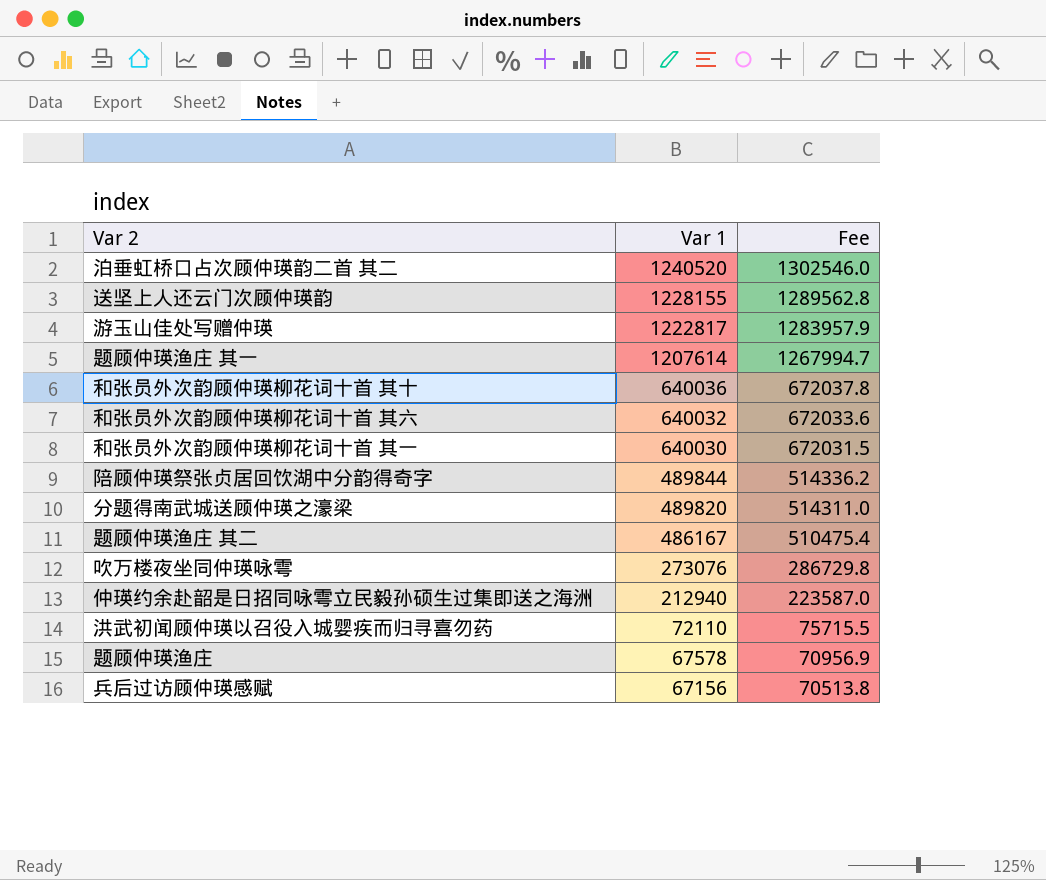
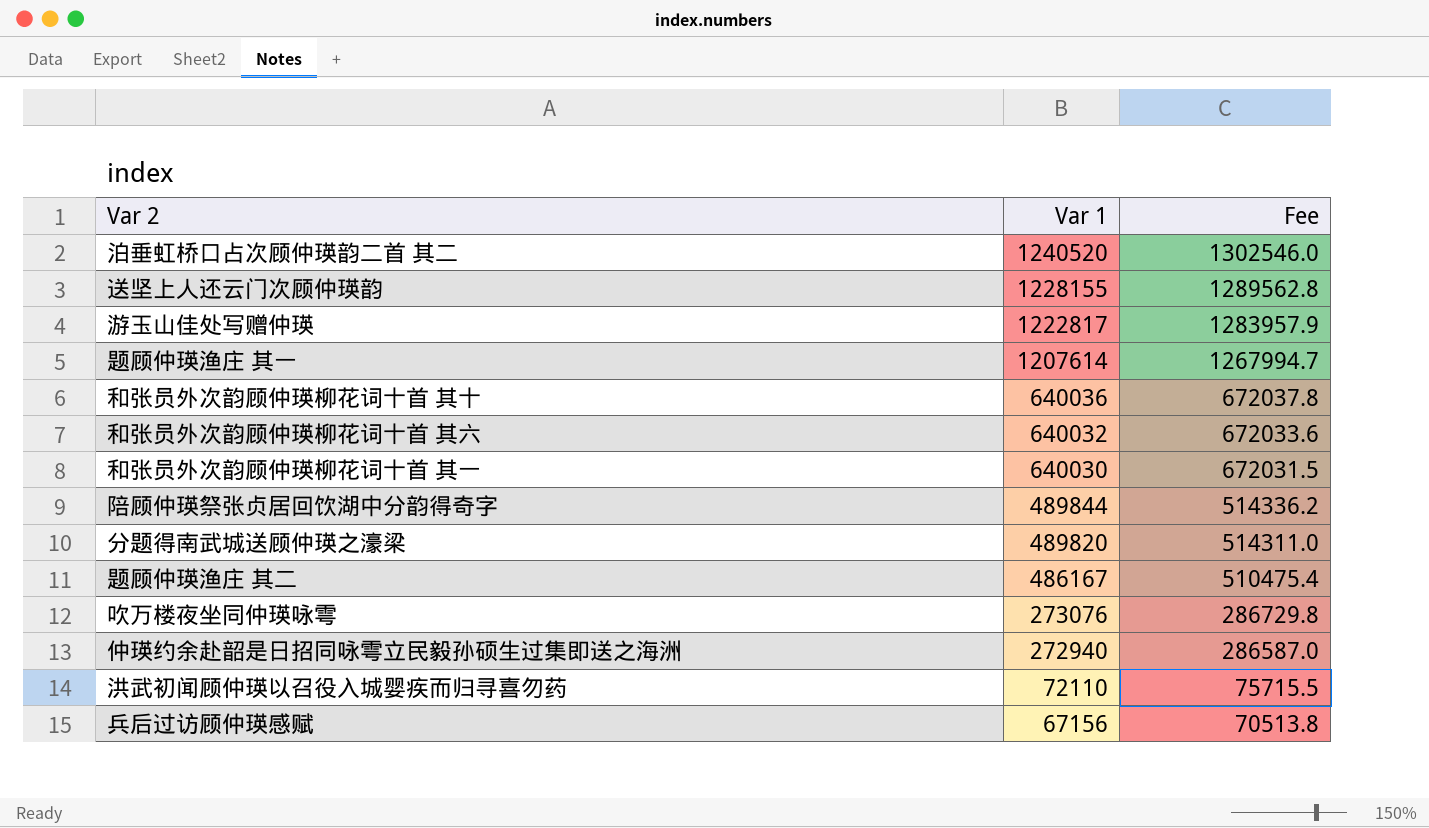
row 题顾仲瑛渔庄: 67578 | 70956.9 -> none
仲瑛约余赴韶是日招同咏雩立民毅孙硕生过集即送之海洲 | Var 1: 212940 -> 272940
仲瑛约余赴韶是日招同咏雩立民毅孙硕生过集即送之海洲 | Fee: 223587.0 -> 286587.0

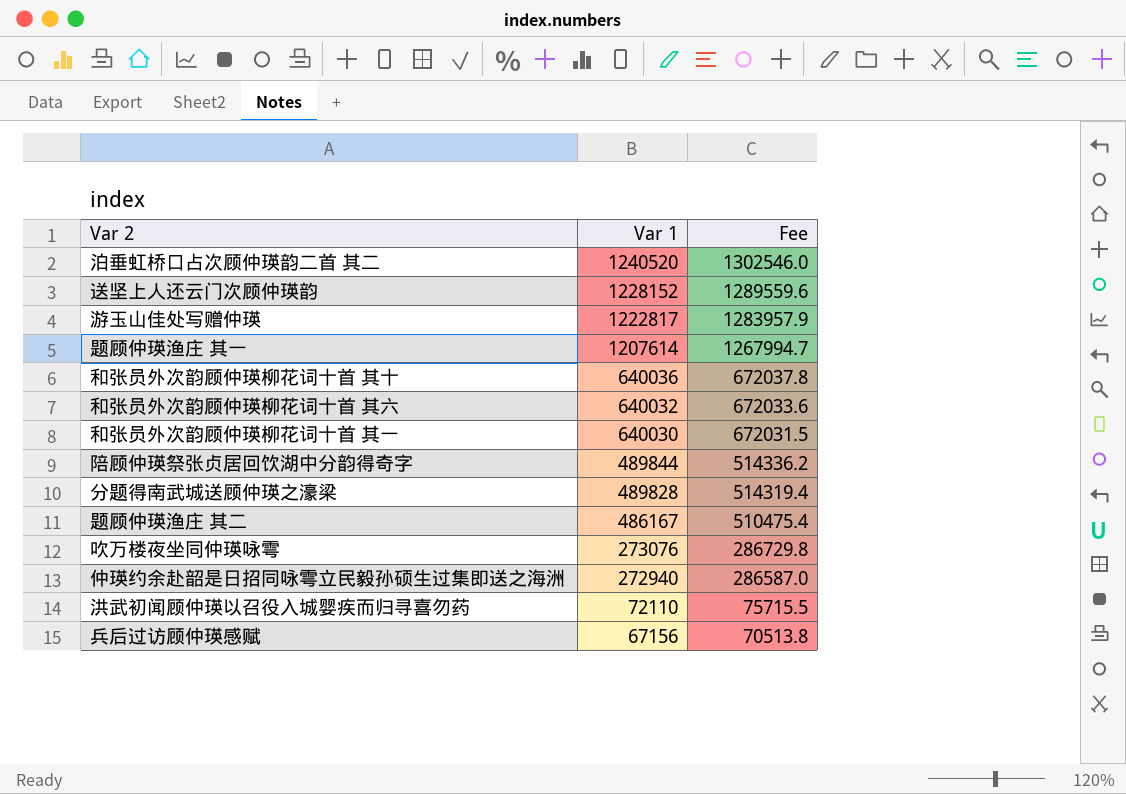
送坚上人还云门次顾仲瑛韵 | Var 1: 1228155 -> 1228152
送坚上人还云门次顾仲瑛韵 | Fee: 1289562.8 -> 1289559.6
分题得南武城送顾仲瑛之濠梁 | Var 1: 489820 -> 489828
分题得南武城送顾仲瑛之濠梁 | Fee: 514311.0 -> 514319.4

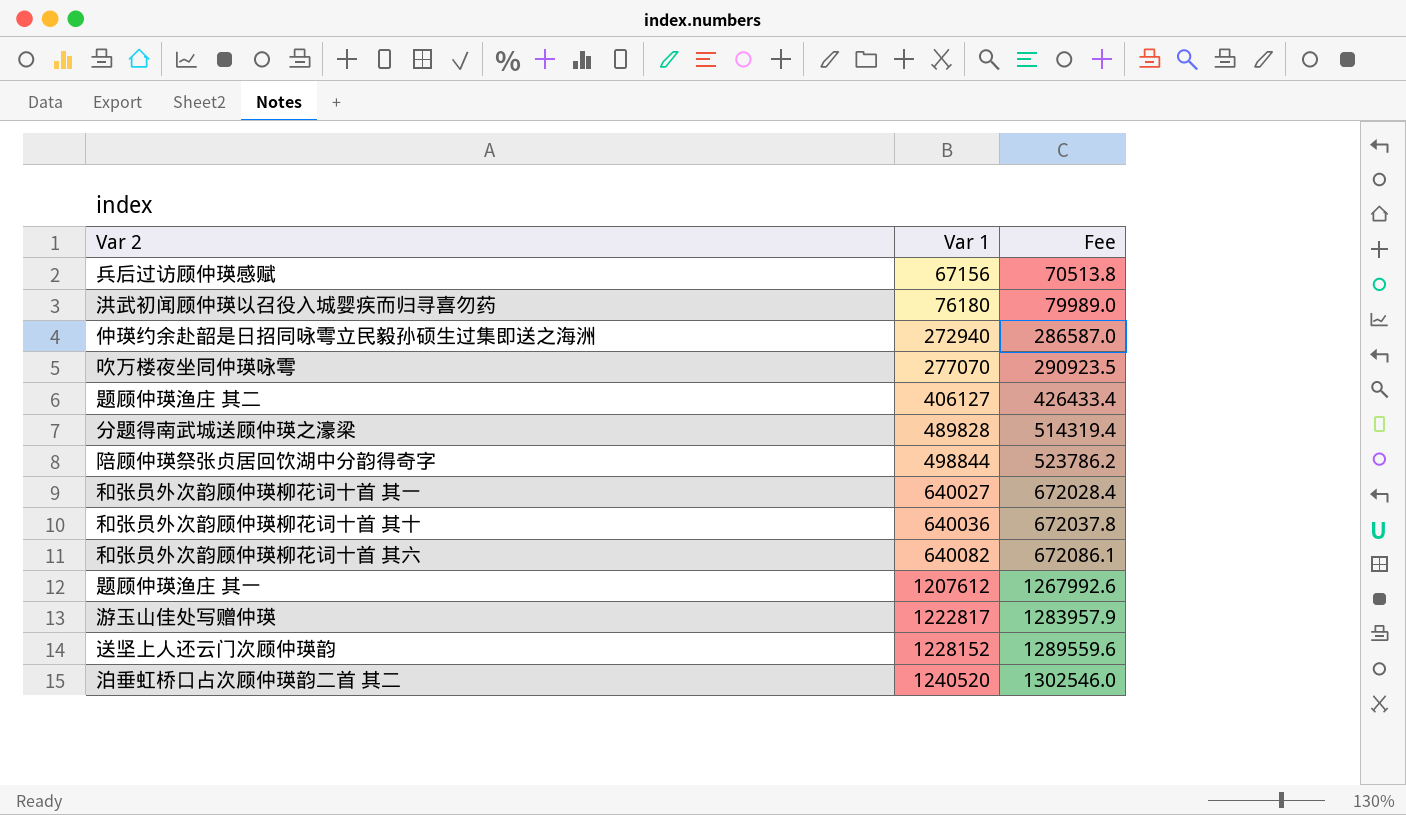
row order: Var 1 descending -> Var 1 ascending
洪武初闻顾仲瑛以召役入城婴疾而归寻喜勿药 | Var 1: 72110 -> 76180
洪武初闻顾仲瑛以召役入城婴疾而归寻喜勿药 | Fee: 75715.5 -> 79989.0
吹万楼夜坐同仲瑛咏雩 | Var 1: 273076 -> 277070
吹万楼夜坐同仲瑛咏雩 | Fee: 286729.8 -> 290923.5
题顾仲瑛渔庄 其二 | Var 1: 486167 -> 406127
题顾仲瑛渔庄 其二 | Fee: 510475.4 -> 426433.4
陪顾仲瑛祭张贞居回饮湖中分韵得奇字 | Var 1: 489844 -> 498844
陪顾仲瑛祭张贞居回饮湖中分韵得奇字 | Fee: 514336.2 -> 523786.2
和张员外次韵顾仲瑛柳花词十首 其一 | Var 1: 640030 -> 640027
和张员外次韵顾仲瑛柳花词十首 其一 | Fee: 672031.5 -> 672028.4
和张员外次韵顾仲瑛柳花词十首 其六 | Var 1: 640032 -> 640082
和张员外次韵顾仲瑛柳花词十首 其六 | Fee: 672033.6 -> 672086.1
题顾仲瑛渔庄 其一 | Var 1: 1207614 -> 1207612
题顾仲瑛渔庄 其一 | Fee: 1267994.7 -> 1267992.6

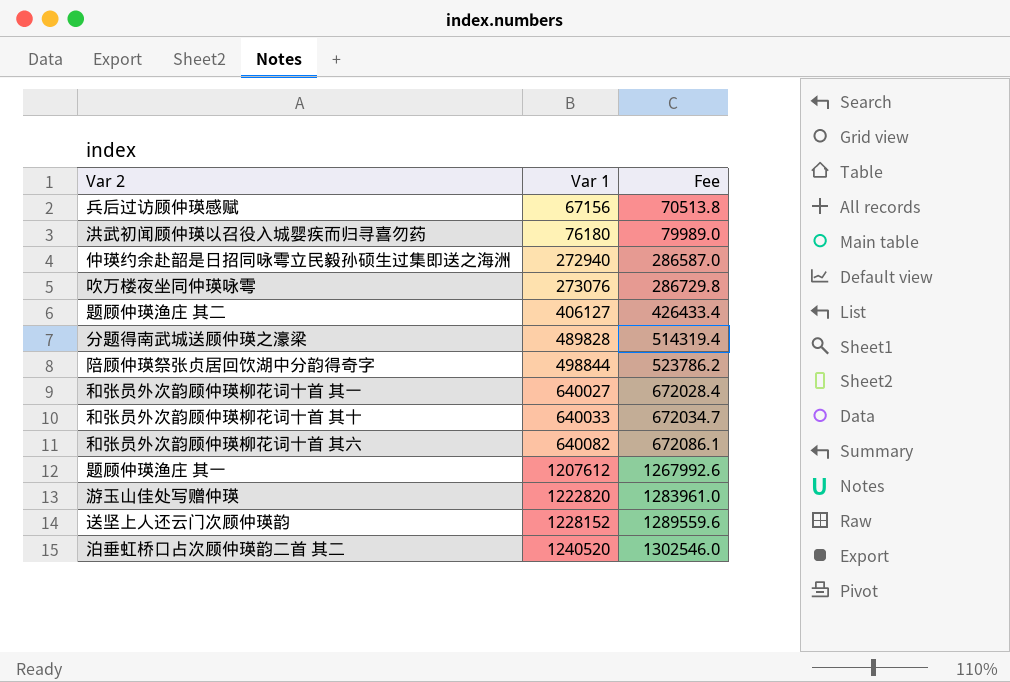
吹万楼夜坐同仲瑛咏雩 | Var 1: 277070 -> 273076
吹万楼夜坐同仲瑛咏雩 | Fee: 290923.5 -> 286729.8
和张员外次韵顾仲瑛柳花词十首 其十 | Var 1: 640036 -> 640033
和张员外次韵顾仲瑛柳花词十首 其十 | Fee: 672037.8 -> 672034.7
游玉山佳处写赠仲瑛 | Var 1: 1222817 -> 1222820
游玉山佳处写赠仲瑛 | Fee: 1283957.9 -> 1283961.0

